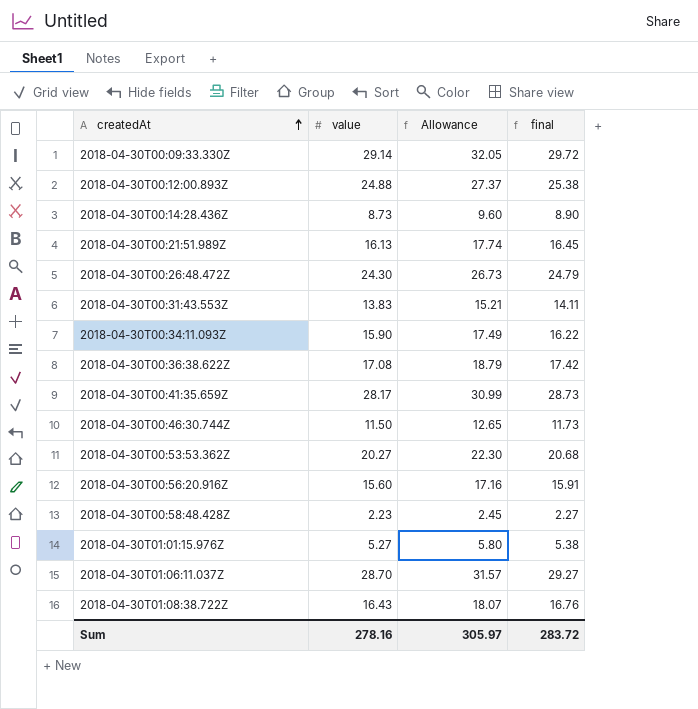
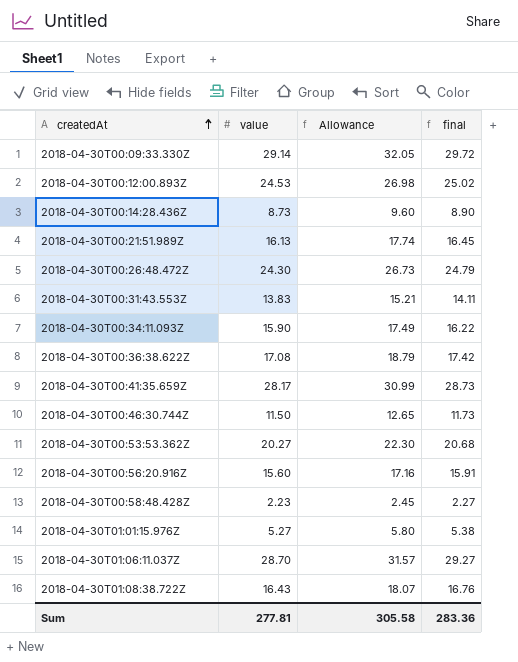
2018-04-30T00:12:00.893Z | value: 24.88 -> 24.53
2018-04-30T00:12:00.893Z | Allowance: 27.37 -> 26.98
2018-04-30T00:12:00.893Z | final: 25.38 -> 25.02
Sum | value: 278.16 -> 277.81
Sum | Allowance: 305.97 -> 305.58
Sum | final: 283.72 -> 283.36

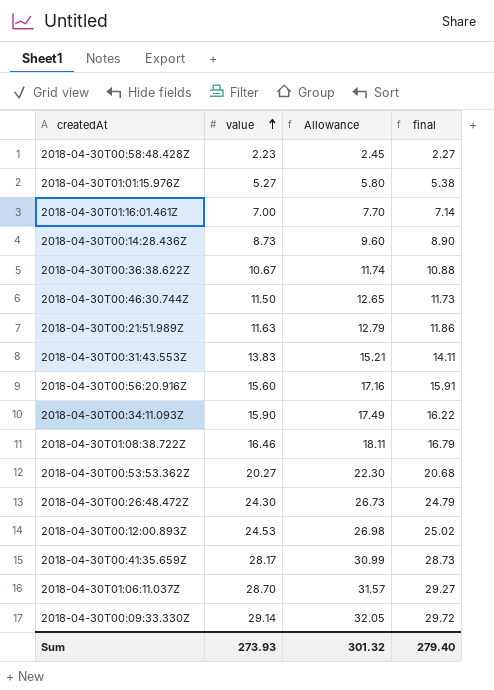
row order: createdAt ascending -> value ascending
row 2018-04-30T01:16:01.461Z: none -> 7.00 | 7.70 | 7.14
2018-04-30T00:36:38.622Z | value: 17.08 -> 10.67
2018-04-30T00:36:38.622Z | Allowance: 18.79 -> 11.74
2018-04-30T00:36:38.622Z | final: 17.42 -> 10.88
2018-04-30T00:21:51.989Z | value: 16.13 -> 11.63
2018-04-30T00:21:51.989Z | Allowance: 17.74 -> 12.79
2018-04-30T00:21:51.989Z | final: 16.45 -> 11.86
2018-04-30T01:08:38.722Z | value: 16.43 -> 16.46
2018-04-30T01:08:38.722Z | Allowance: 18.07 -> 18.11
2018-04-30T01:08:38.722Z | final: 16.76 -> 16.79
Sum | value: 277.81 -> 273.93
Sum | Allowance: 305.58 -> 301.32
Sum | final: 283.36 -> 279.40

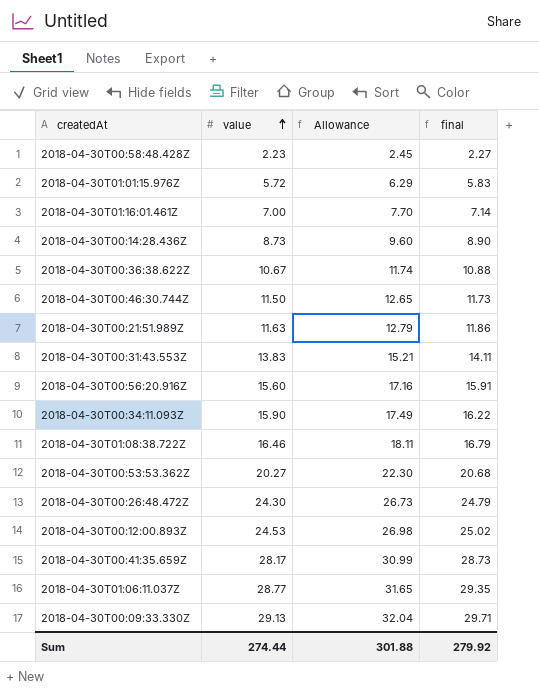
2018-04-30T01:01:15.976Z | value: 5.27 -> 5.72
2018-04-30T01:01:15.976Z | Allowance: 5.80 -> 6.29
2018-04-30T01:01:15.976Z | final: 5.38 -> 5.83
2018-04-30T01:06:11.037Z | value: 28.70 -> 28.77
2018-04-30T01:06:11.037Z | Allowance: 31.57 -> 31.65
2018-04-30T01:06:11.037Z | final: 29.27 -> 29.35
2018-04-30T00:09:33.330Z | value: 29.14 -> 29.13
2018-04-30T00:09:33.330Z | Allowance: 32.05 -> 32.04
2018-04-30T00:09:33.330Z | final: 29.72 -> 29.71
Sum | value: 273.93 -> 274.44
Sum | Allowance: 301.32 -> 301.88
Sum | final: 279.40 -> 279.92

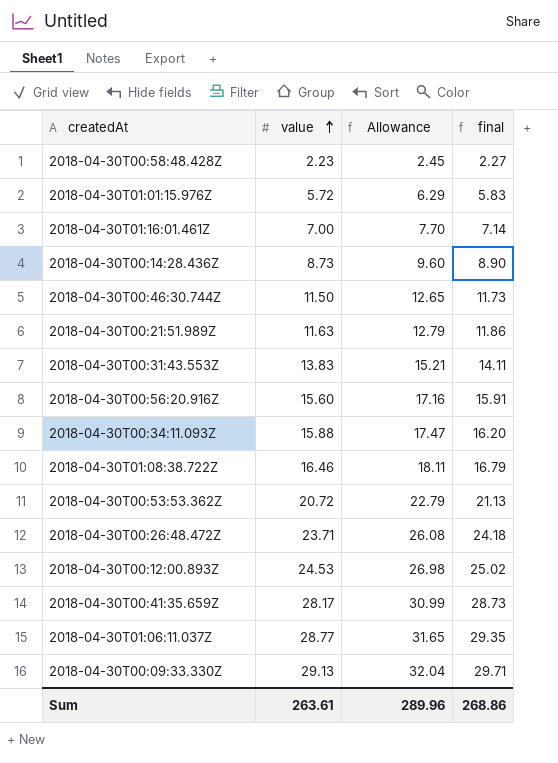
row 2018-04-30T00:36:38.622Z: 10.67 | 11.74 | 10.88 -> none
2018-04-30T00:34:11.093Z | value: 15.90 -> 15.88
2018-04-30T00:34:11.093Z | Allowance: 17.49 -> 17.47
2018-04-30T00:34:11.093Z | final: 16.22 -> 16.20
2018-04-30T00:53:53.362Z | value: 20.27 -> 20.72
2018-04-30T00:53:53.362Z | Allowance: 22.30 -> 22.79
2018-04-30T00:53:53.362Z | final: 20.68 -> 21.13
2018-04-30T00:26:48.472Z | value: 24.30 -> 23.71
2018-04-30T00:26:48.472Z | Allowance: 26.73 -> 26.08
2018-04-30T00:26:48.472Z | final: 24.79 -> 24.18
Sum | value: 274.44 -> 263.61
Sum | Allowance: 301.88 -> 289.96
Sum | final: 279.92 -> 268.86

